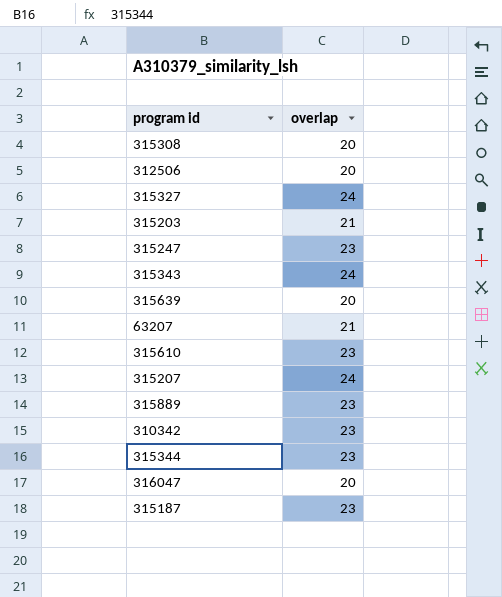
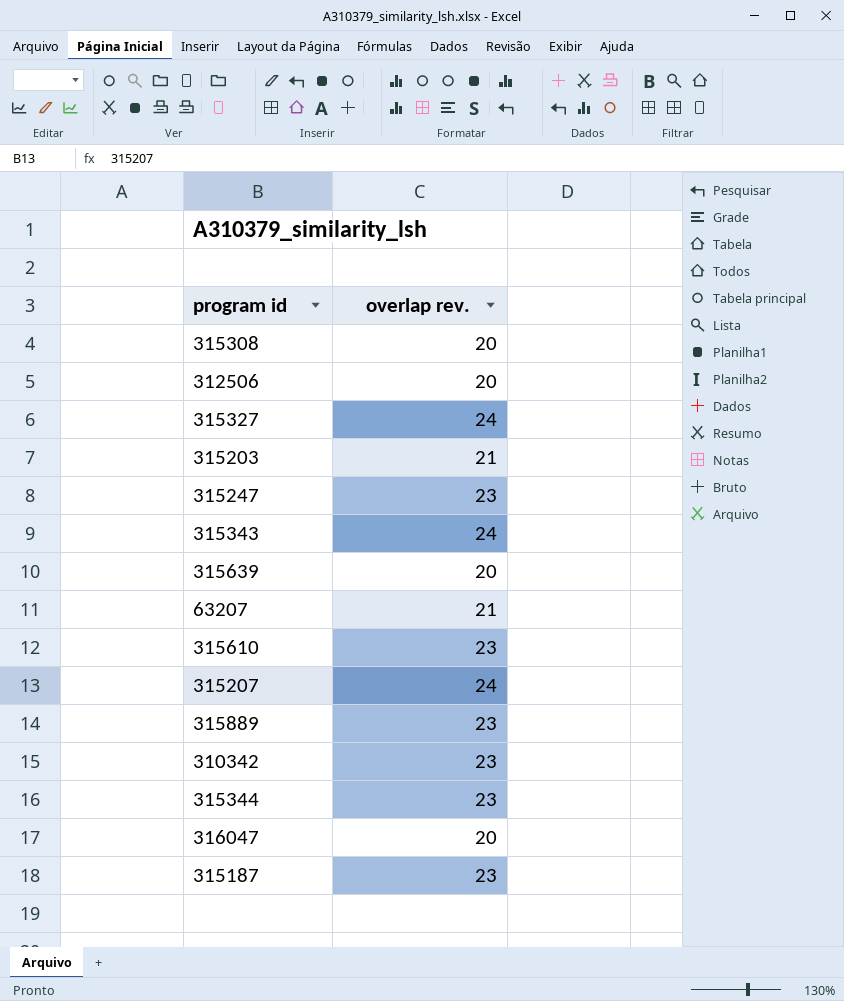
column name: overlap -> overlap rev.

